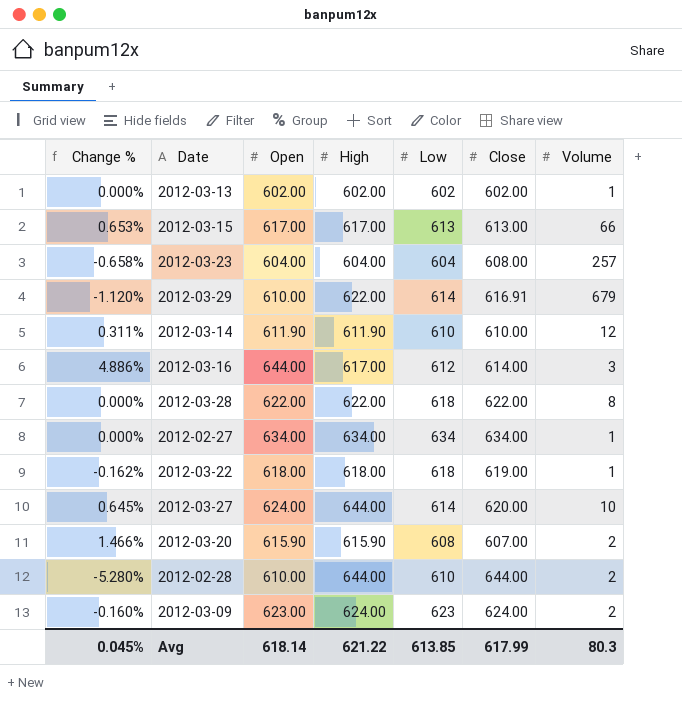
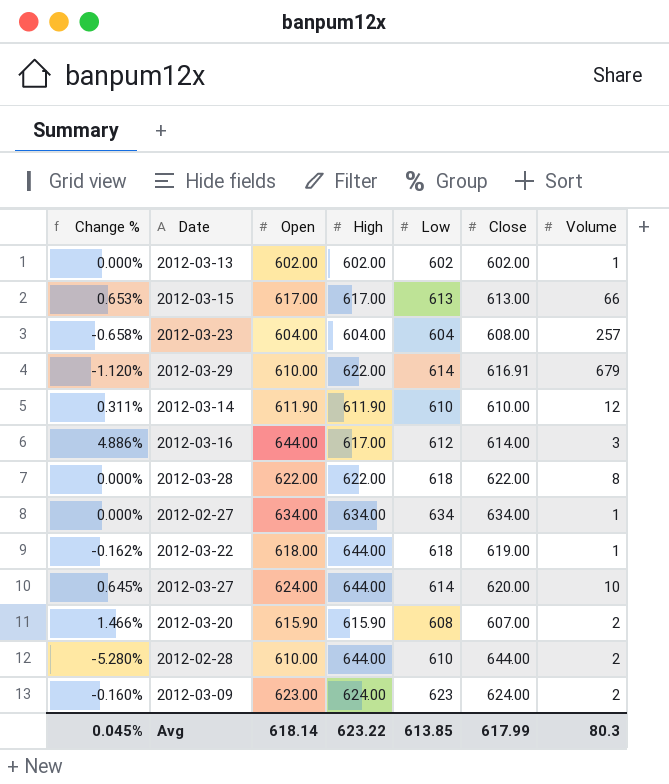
2012-03-22 | High: 618.00 -> 644.00
Avg | High: 621.22 -> 623.22

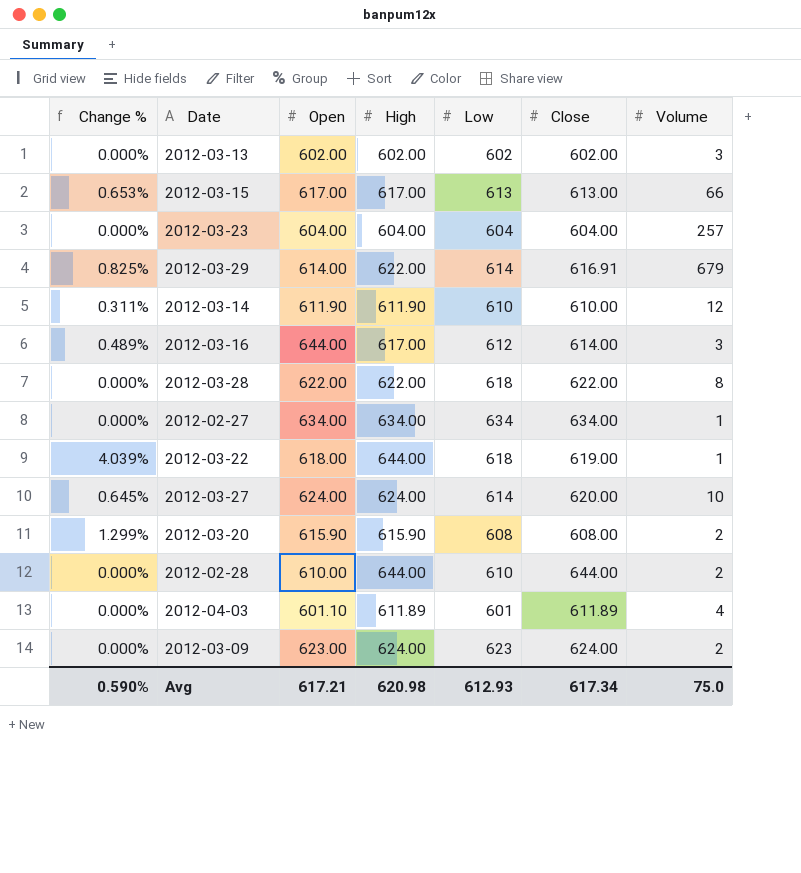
column Change % | formula: ([Open] - [Close]) / [Close] -> ([High] - [Close]) / [Close]
2012-03-13 | Volume: 1 -> 3
2012-03-23 | Close: 608.00 -> 604.00
2012-03-29 | Open: 610.00 -> 614.00
2012-03-27 | High: 644.00 -> 624.00
2012-03-20 | Close: 607.00 -> 608.00
row 2012-04-03: none -> 0.000% | 601.10 | 611.89 | 601 | 611.89 | 4
Avg | Change %: 0.045% -> 0.590%
Avg | Open: 618.14 -> 617.21
Avg | High: 623.22 -> 620.98
Avg | Low: 613.85 -> 612.93
Avg | Close: 617.99 -> 617.34
Avg | Volume: 80.3 -> 75.0

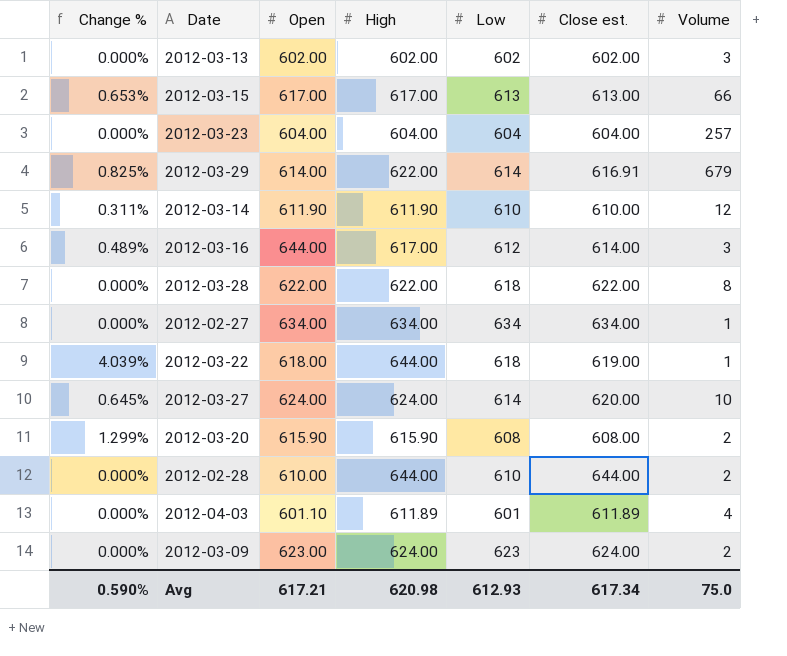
column name: Close -> Close est.

